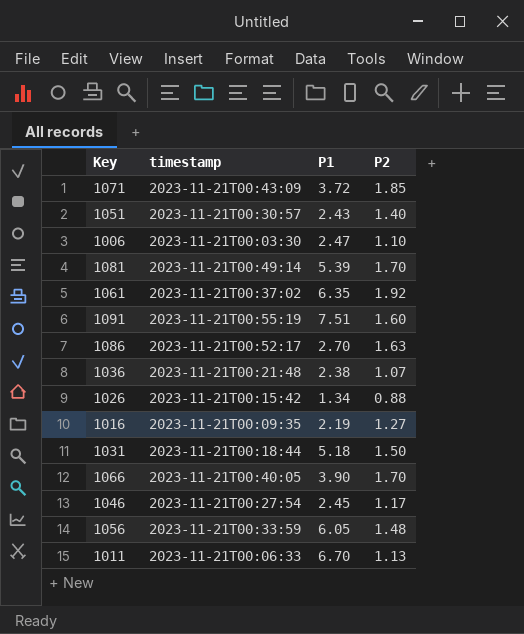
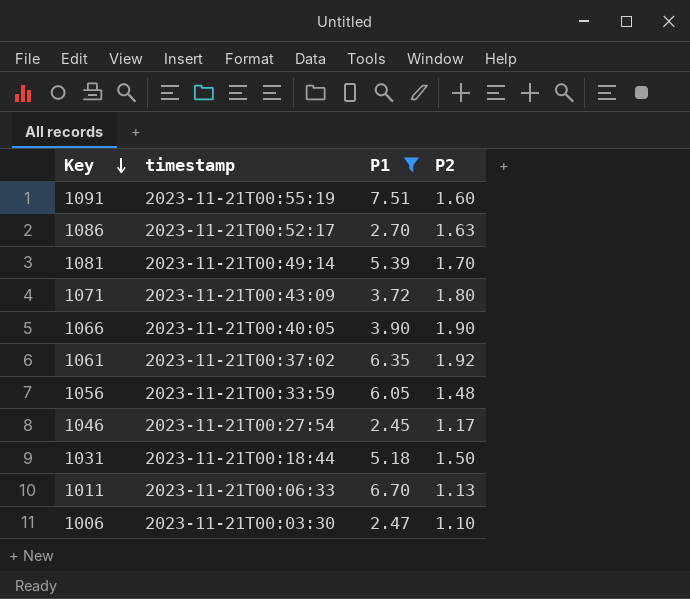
filter: none -> P1 >= 2.45
row order: none -> Key descending
1071 | P2: 1.85 -> 1.80
1066 | P2: 1.70 -> 1.90

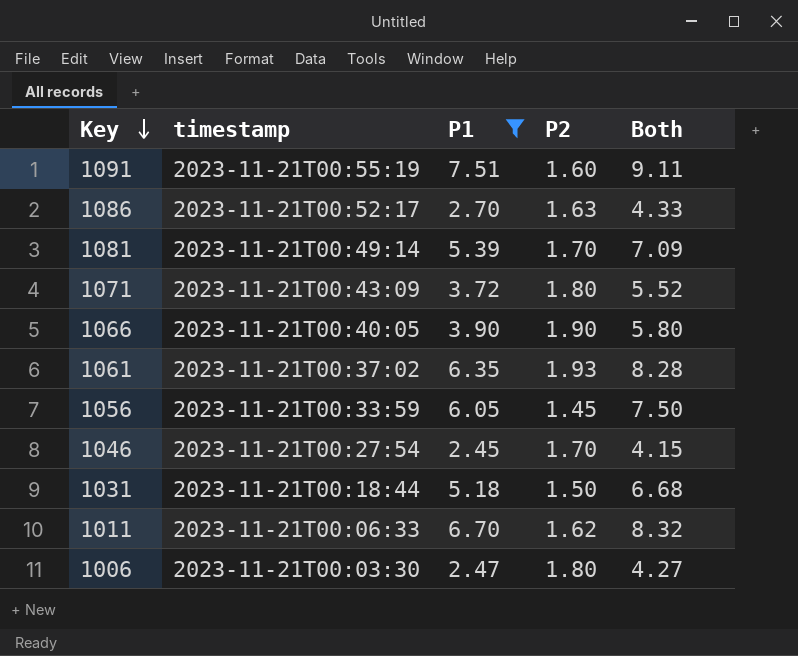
column Both | formula: none -> [P1] + [P2]
1061 | P2: 1.92 -> 1.93
1056 | P2: 1.48 -> 1.45
1046 | P2: 1.17 -> 1.70
1011 | P2: 1.13 -> 1.62
1006 | P2: 1.10 -> 1.80

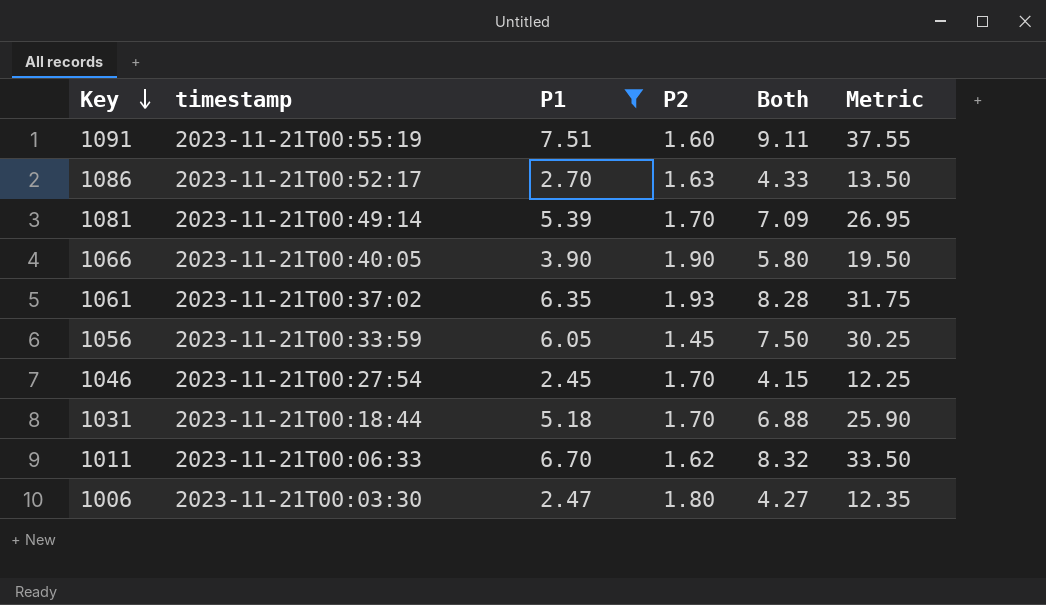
column Metric | formula: none -> [P1] * 5
row 1071: 2023-11-21T00:43:09 | 3.72 | 1.80 | 5.52 -> none
1031 | P2: 1.50 -> 1.70
1031 | Both: 6.68 -> 6.88

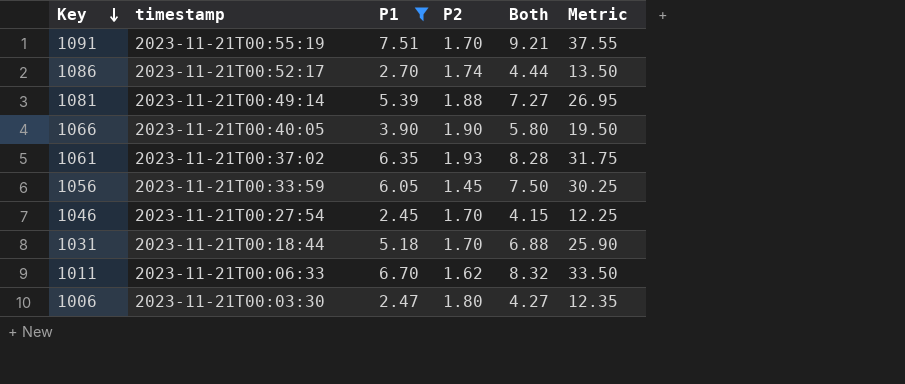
1091 | P2: 1.60 -> 1.70
1091 | Both: 9.11 -> 9.21
1086 | P2: 1.63 -> 1.74
1086 | Both: 4.33 -> 4.44
1081 | P2: 1.70 -> 1.88
1081 | Both: 7.09 -> 7.27

